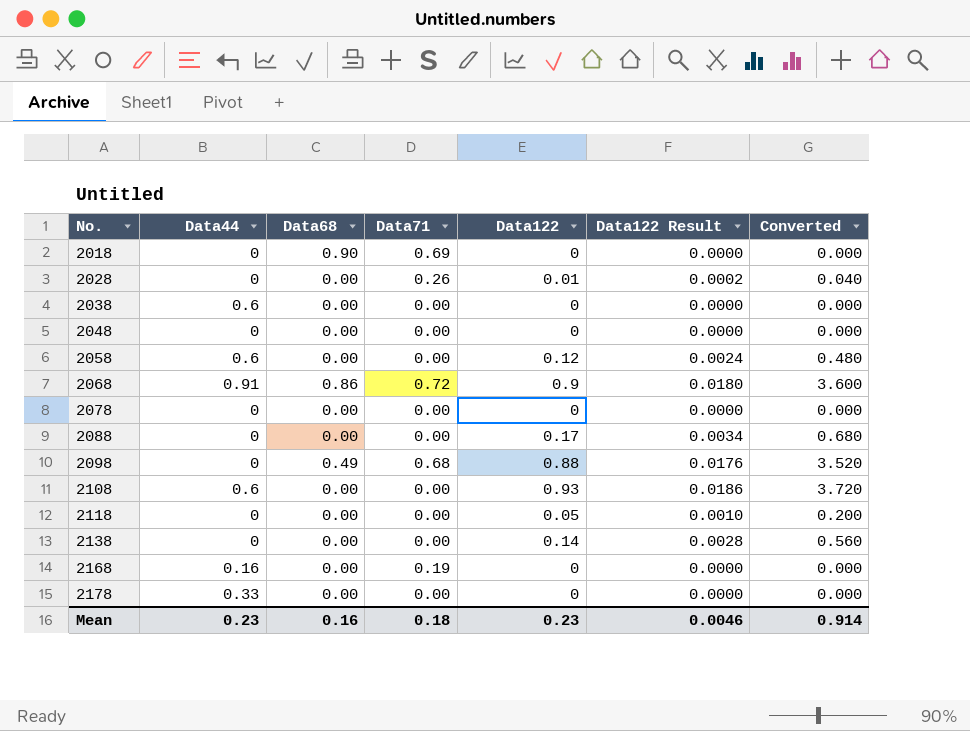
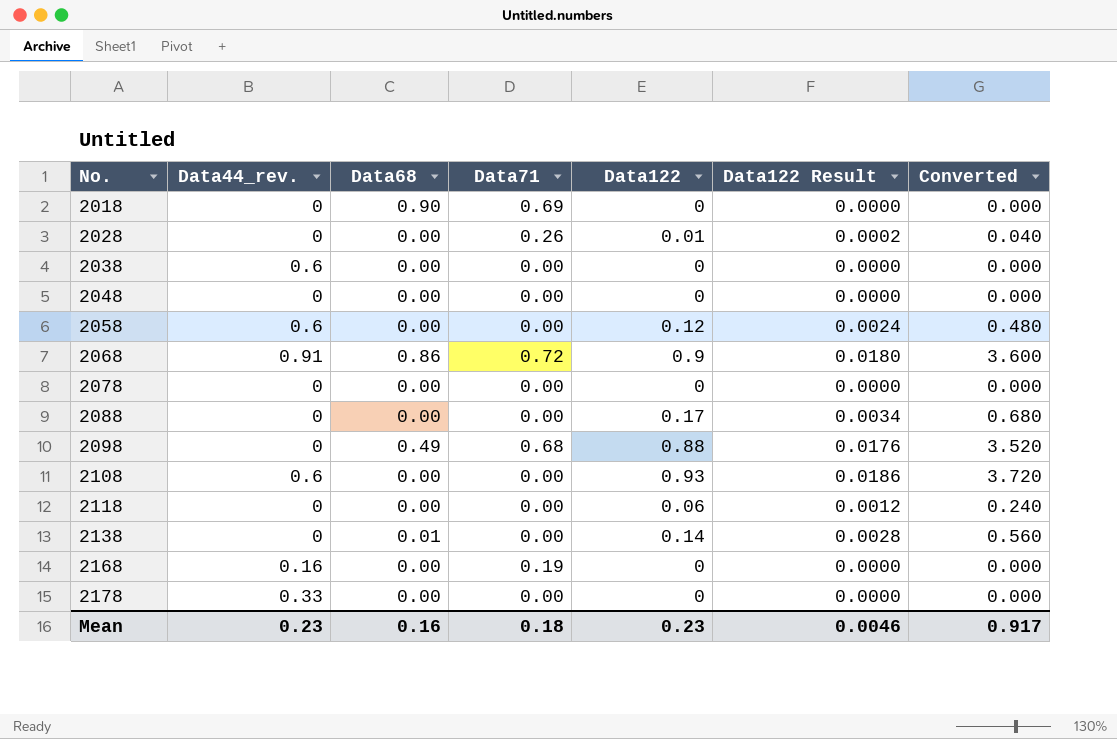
column name: Data44 -> Data44_rev.
2118 | Data122: 0.05 -> 0.06
2118 | Data122 Result: 0.0010 -> 0.0012
2118 | Converted: 0.200 -> 0.240
2138 | Data68: 0.00 -> 0.01
Mean | Converted: 0.914 -> 0.917

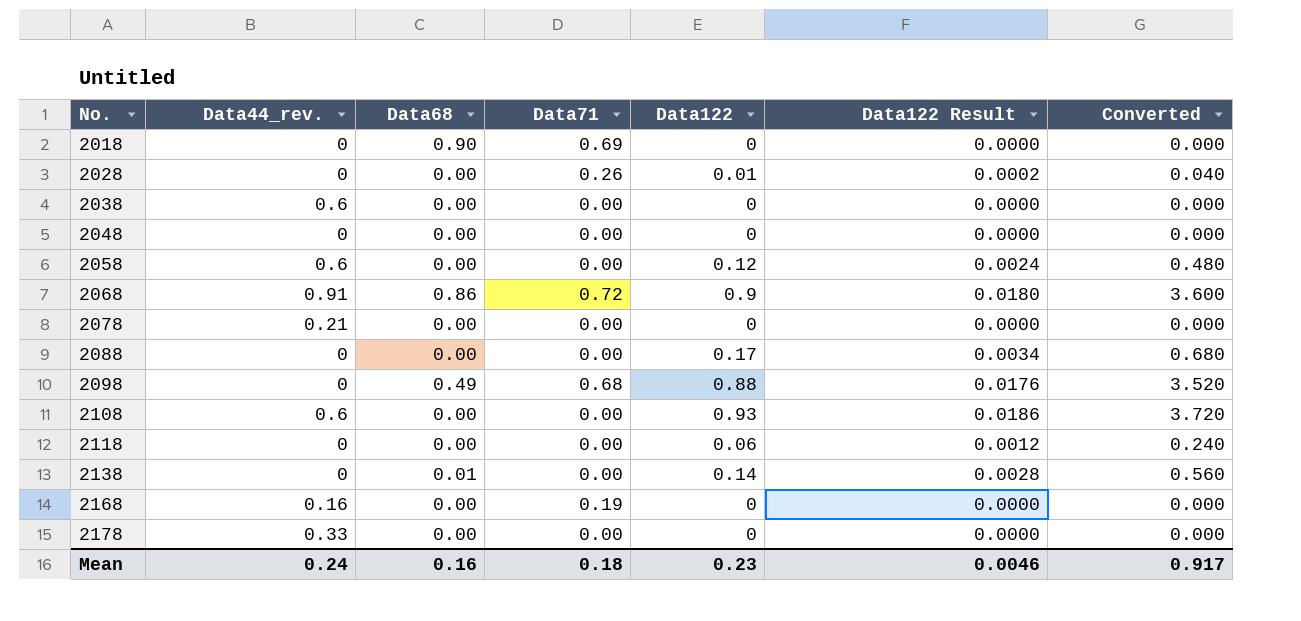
2078 | Data44_rev.: 0 -> 0.21
Mean | Data44_rev.: 0.23 -> 0.24

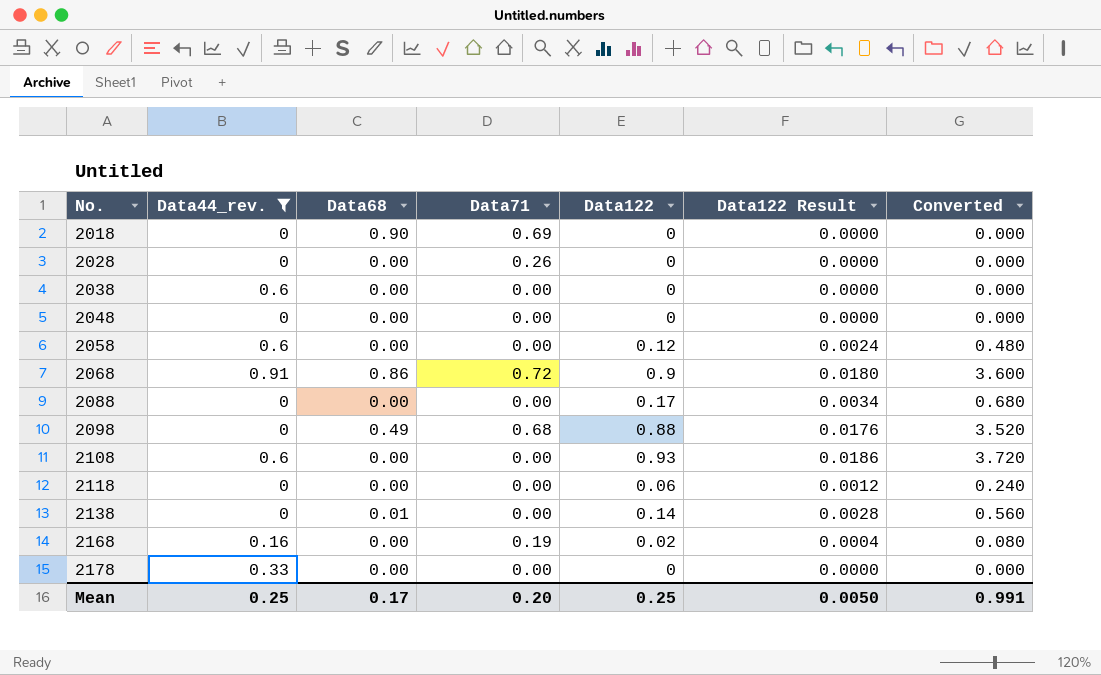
filter: none -> Data44_rev. != 0.21
2028 | Data122: 0.01 -> 0
2028 | Data122 Result: 0.0002 -> 0.0000
2028 | Converted: 0.040 -> 0.000
2168 | Data122: 0 -> 0.02
2168 | Data122 Result: 0.0000 -> 0.0004
2168 | Converted: 0.000 -> 0.080
Mean | Data44_rev.: 0.24 -> 0.25
Mean | Data68: 0.16 -> 0.17
Mean | Data71: 0.18 -> 0.20
Mean | Data122: 0.23 -> 0.25
Mean | Data122 Result: 0.0046 -> 0.0050
Mean | Converted: 0.917 -> 0.991

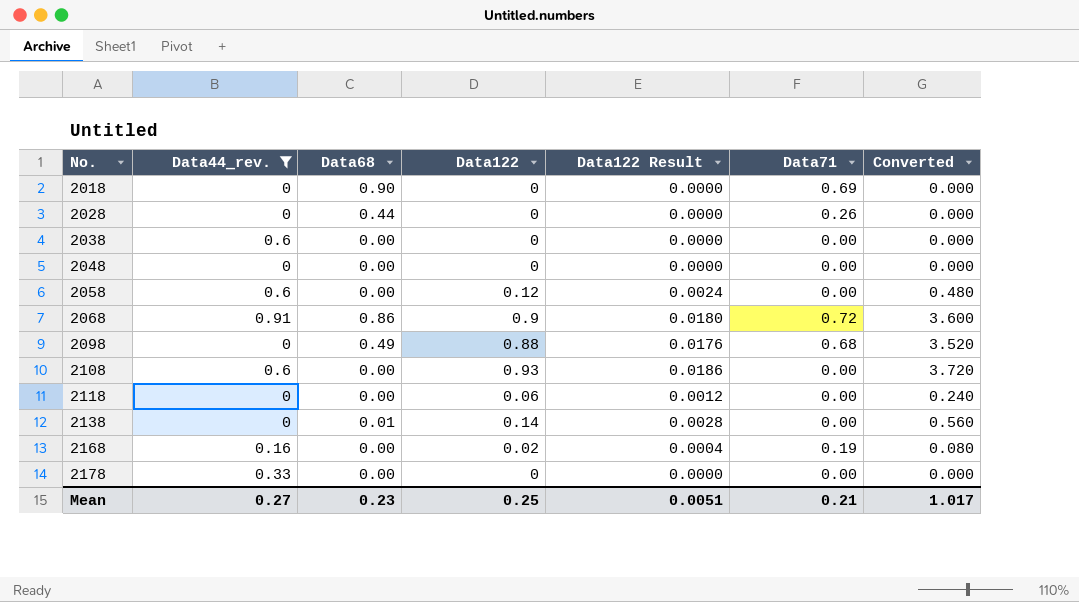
column Data71 | position: 4 -> 6
row 2088: 0 | 0.00 | 0.00 | 0.17 | 0.0034 | 0.680 -> none
2028 | Data68: 0.00 -> 0.44
Mean | Data44_rev.: 0.25 -> 0.27
Mean | Data68: 0.17 -> 0.23
Mean | Data122 Result: 0.0050 -> 0.0051
Mean | Data71: 0.20 -> 0.21
Mean | Converted: 0.991 -> 1.017

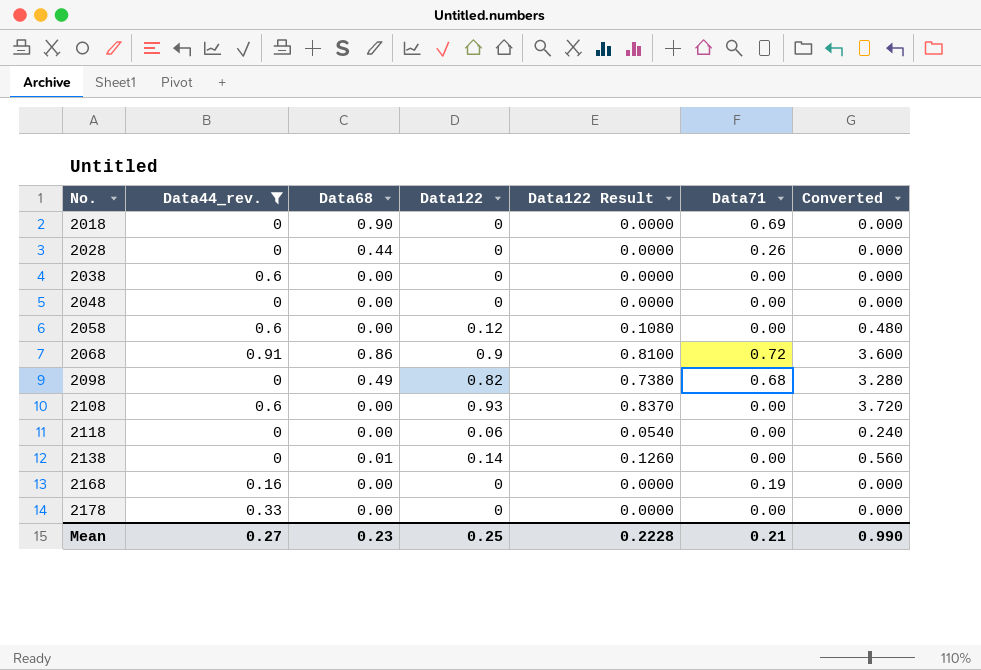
column Data122 Result | formula: [Data122] * 0.02 -> [Data122] * 0.9
2098 | Data122: 0.88 -> 0.82
2098 | Converted: 3.520 -> 3.280
2168 | Data122: 0.02 -> 0
2168 | Converted: 0.080 -> 0.000
Mean | Data122 Result: 0.0051 -> 0.2228
Mean | Converted: 1.017 -> 0.990

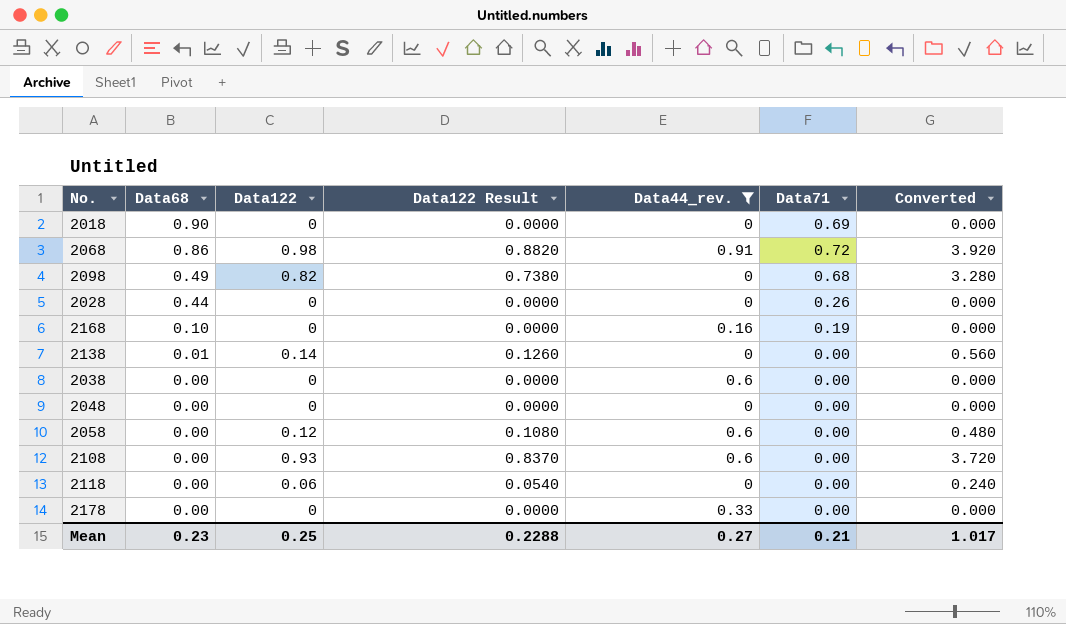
row order: No. ascending -> Data68 descending
column Data44_rev. | position: 2 -> 5
2068 | Data122: 0.9 -> 0.98
2068 | Data122 Result: 0.8100 -> 0.8820
2068 | Converted: 3.600 -> 3.920
2168 | Data68: 0.00 -> 0.10
Mean | Data122 Result: 0.2228 -> 0.2288
Mean | Converted: 0.990 -> 1.017

